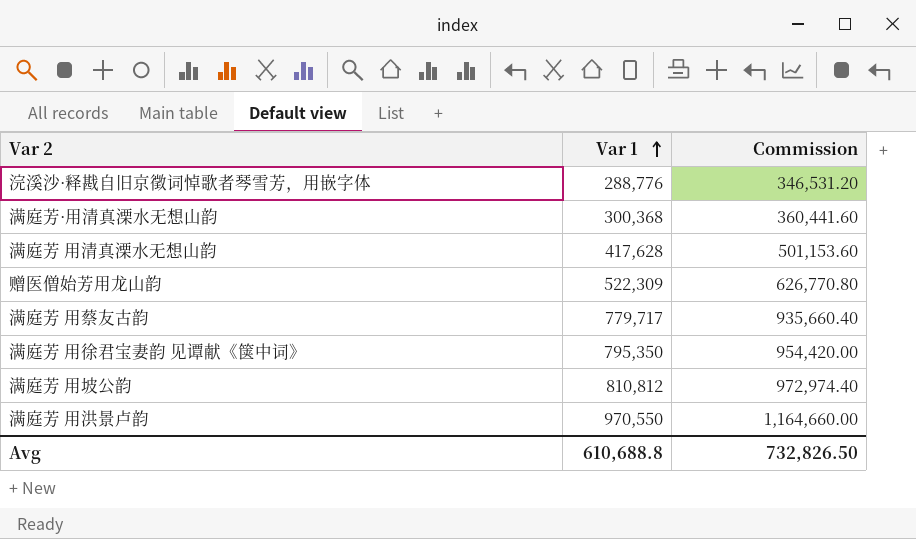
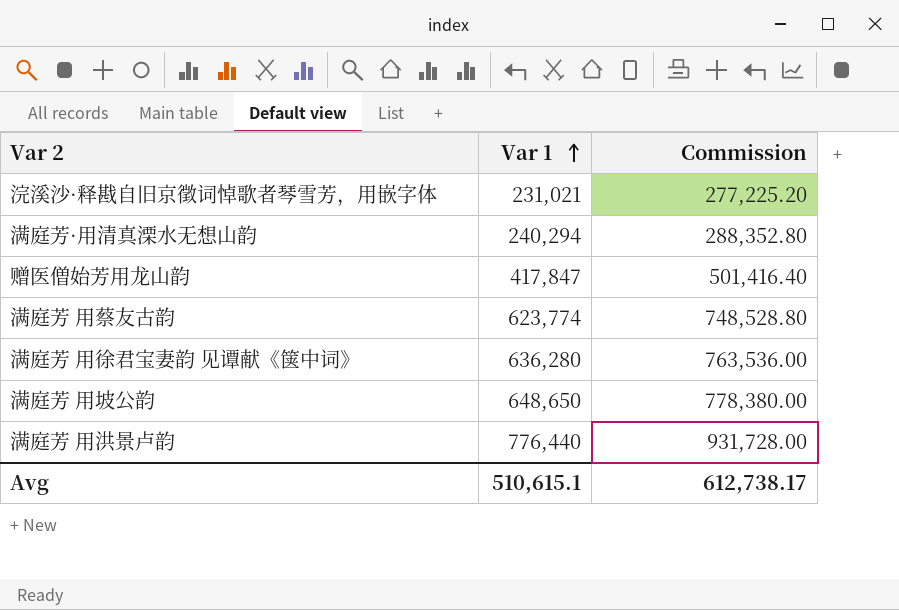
row 满庭芳 用清真溧水无想山韵: 417,628 | 501,153.60 -> none
浣溪沙·释戡自旧京徵词悼歌者琴雪芳，用嵌字体 | Var 1: 288,776 -> 231,021
浣溪沙·释戡自旧京徵词悼歌者琴雪芳，用嵌字体 | Commission: 346,531.20 -> 277,225.20
满庭芳·用清真溧水无想山韵 | Var 1: 300,368 -> 240,294
满庭芳·用清真溧水无想山韵 | Commission: 360,441.60 -> 288,352.80
赠医僧始芳用龙山韵 | Var 1: 522,309 -> 417,847
赠医僧始芳用龙山韵 | Commission: 626,770.80 -> 501,416.40
满庭芳 用蔡友古韵 | Var 1: 779,717 -> 623,774
满庭芳 用蔡友古韵 | Commission: 935,660.40 -> 748,528.80
满庭芳 用徐君宝妻韵 见谭献《箧中词》 | Var 1: 795,350 -> 636,280
满庭芳 用徐君宝妻韵 见谭献《箧中词》 | Commission: 954,420.00 -> 763,536.00
满庭芳 用坡公韵 | Var 1: 810,812 -> 648,650
满庭芳 用坡公韵 | Commission: 972,974.40 -> 778,380.00
满庭芳 用洪景卢韵 | Var 1: 970,550 -> 776,440
满庭芳 用洪景卢韵 | Commission: 1,164,660.00 -> 931,728.00
Avg | Var 1: 610,688.8 -> 510,615.1
Avg | Commission: 732,826.50 -> 612,738.17

